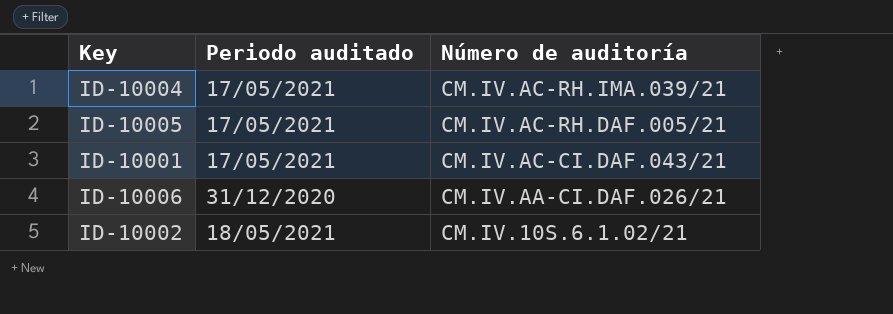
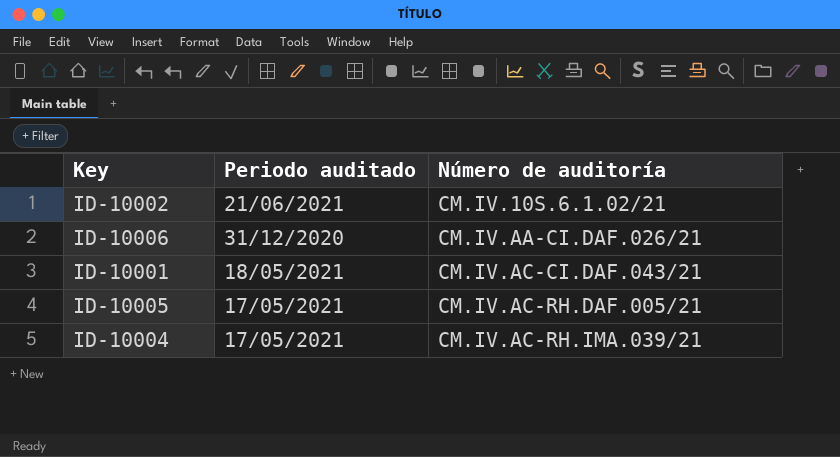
row order: Número de auditoría descending -> Número de auditoría ascending
ID-10002 | Periodo auditado: 18/05/2021 -> 21/06/2021
ID-10001 | Periodo auditado: 17/05/2021 -> 18/05/2021

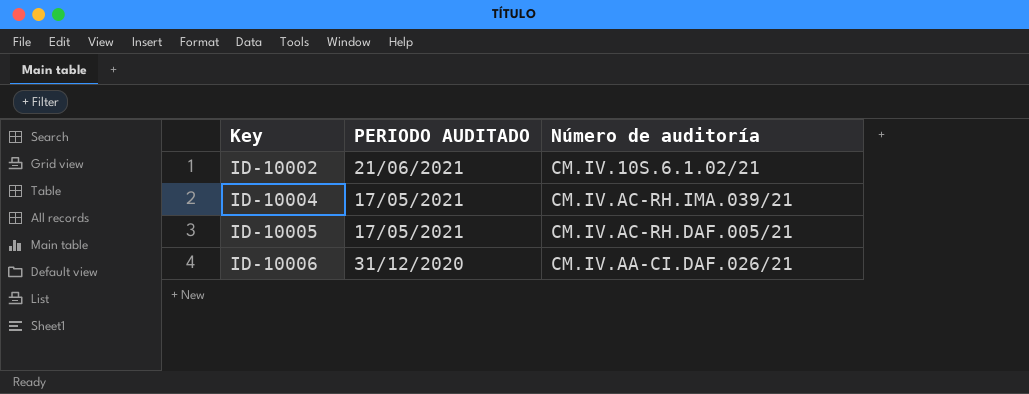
row order: Número de auditoría ascending -> Key ascending
column name: Periodo auditado -> PERIODO AUDITADO
row ID-10001: 18/05/2021 | CM.IV.AC-CI.DAF.043/21 -> none

